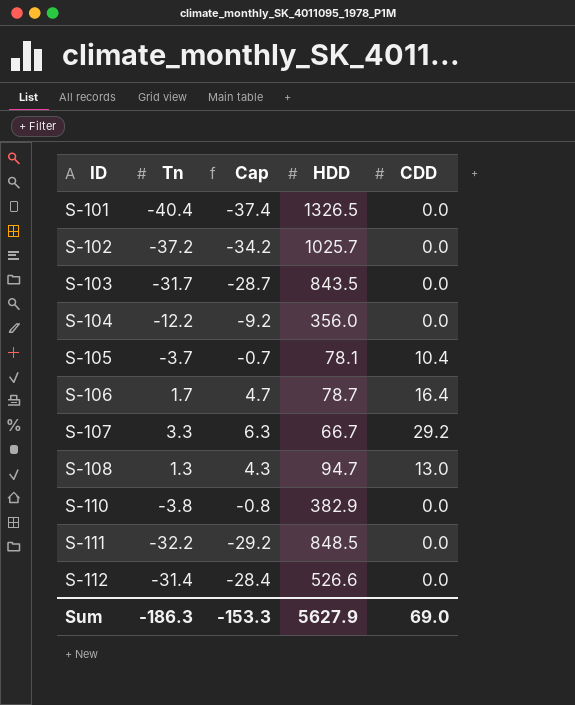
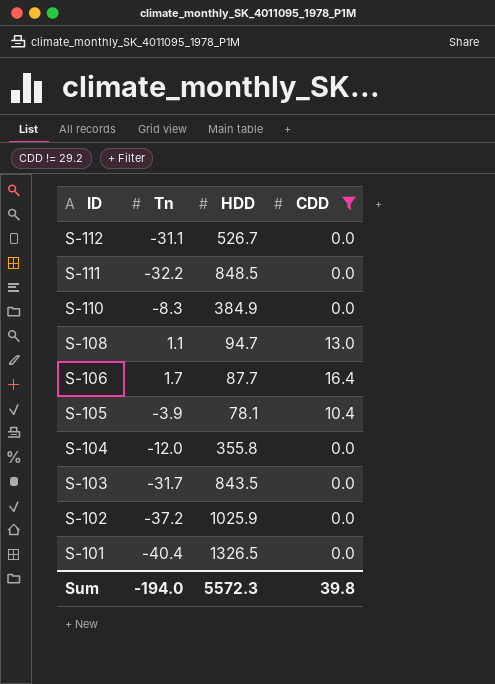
filter: none -> CDD != 29.2
row order: ID ascending -> ID descending
column Cap | formula: [Tn] + 3 -> none
S-112 | Tn: -31.4 -> -31.1
S-112 | HDD: 526.6 -> 526.7
S-110 | Tn: -3.8 -> -8.3
S-110 | HDD: 382.9 -> 384.9
S-108 | Tn: 1.3 -> 1.1
S-106 | HDD: 78.7 -> 87.7
S-105 | Tn: -3.7 -> -3.9
S-104 | Tn: -12.2 -> -12.0
S-104 | HDD: 356.0 -> 355.8
S-102 | HDD: 1025.7 -> 1025.9
Sum | Tn: -186.3 -> -194.0
Sum | HDD: 5627.9 -> 5572.3
Sum | CDD: 69.0 -> 39.8

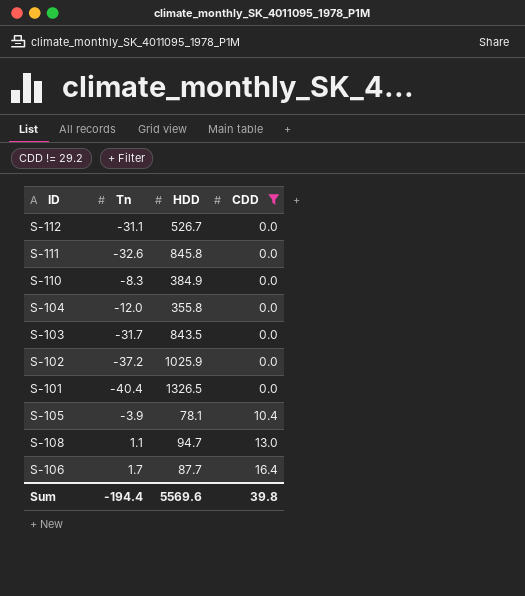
row order: ID descending -> CDD ascending
S-111 | Tn: -32.2 -> -32.6
S-111 | HDD: 848.5 -> 845.8
Sum | Tn: -194.0 -> -194.4
Sum | HDD: 5572.3 -> 5569.6

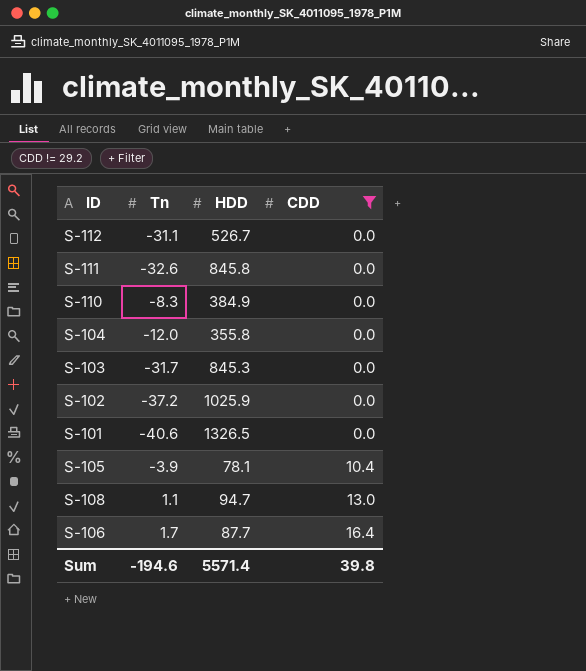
S-103 | HDD: 843.5 -> 845.3
S-101 | Tn: -40.4 -> -40.6
Sum | Tn: -194.4 -> -194.6
Sum | HDD: 5569.6 -> 5571.4

